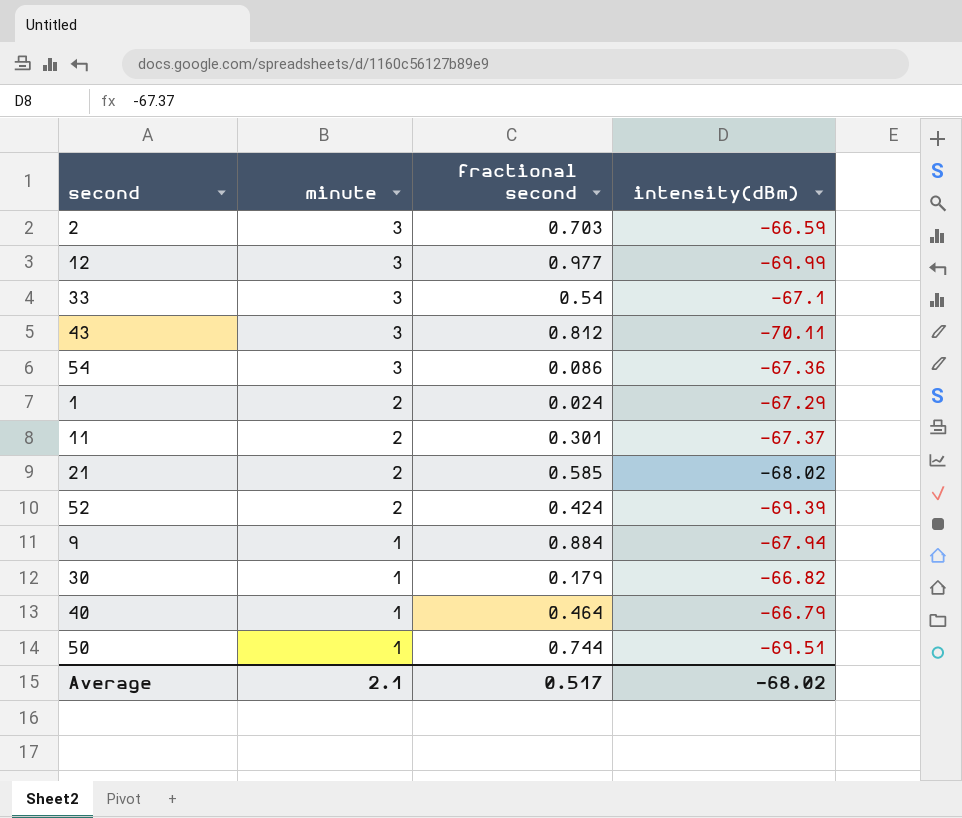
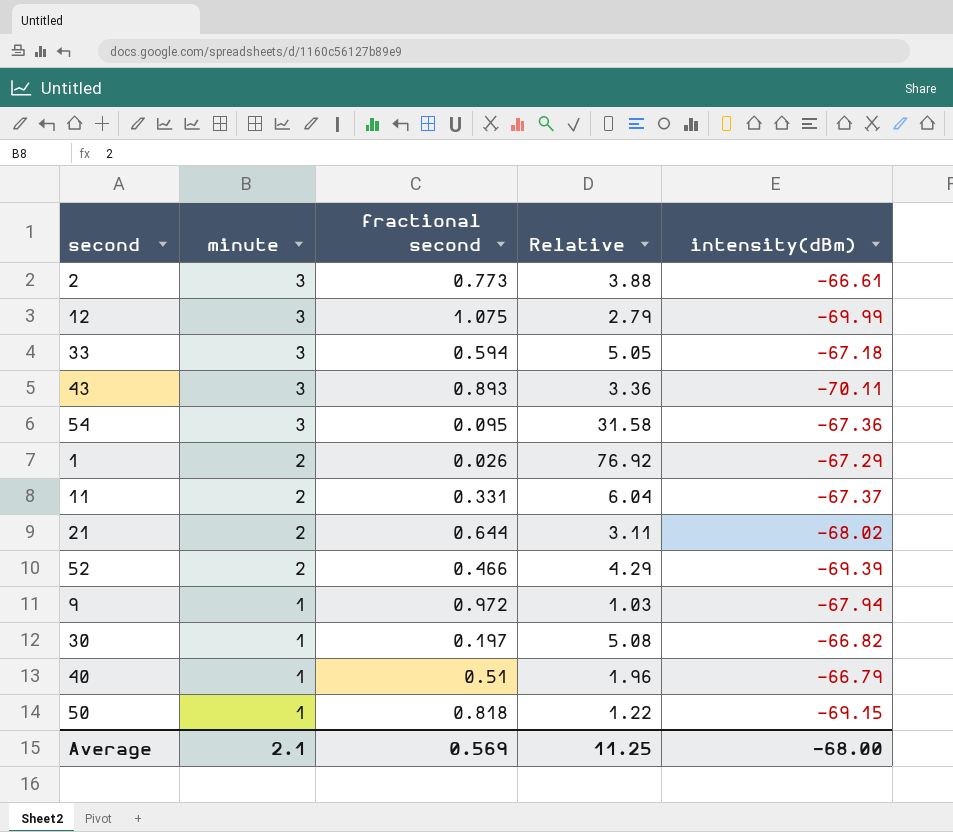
column Relative | formula: none -> [minute] / [fractional second]
2 | fractional second: 0.703 -> 0.773
2 | intensity(dBm): -66.59 -> -66.61
12 | fractional second: 0.977 -> 1.075
33 | fractional second: 0.54 -> 0.594
33 | intensity(dBm): -67.1 -> -67.18
43 | fractional second: 0.812 -> 0.893
54 | fractional second: 0.086 -> 0.095
1 | fractional second: 0.024 -> 0.026
11 | fractional second: 0.301 -> 0.331
21 | fractional second: 0.585 -> 0.644
52 | fractional second: 0.424 -> 0.466
9 | fractional second: 0.884 -> 0.972
30 | fractional second: 0.179 -> 0.197
40 | fractional second: 0.464 -> 0.51
50 | fractional second: 0.744 -> 0.818
50 | intensity(dBm): -69.51 -> -69.15
Average | fractional second: 0.517 -> 0.569
Average | intensity(dBm): -68.02 -> -68.00

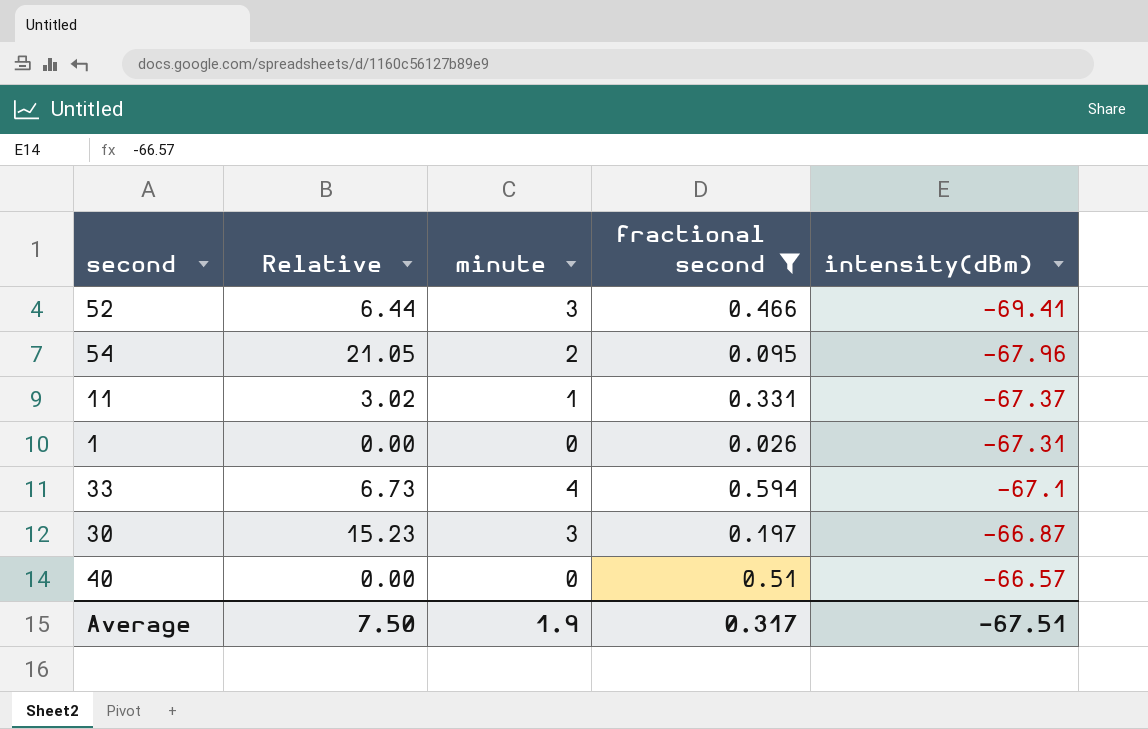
filter: none -> fractional second <= 0.594
row order: minute descending -> intensity(dBm) ascending
column Relative | position: 4 -> 2
52 | Relative: 4.29 -> 6.44
52 | minute: 2 -> 3
52 | intensity(dBm): -69.39 -> -69.41
54 | Relative: 31.58 -> 21.05
54 | minute: 3 -> 2
54 | intensity(dBm): -67.36 -> -67.96
11 | Relative: 6.04 -> 3.02
11 | minute: 2 -> 1
1 | Relative: 76.92 -> 0.00
1 | minute: 2 -> 0
1 | intensity(dBm): -67.29 -> -67.31
33 | Relative: 5.05 -> 6.73
33 | minute: 3 -> 4
33 | intensity(dBm): -67.18 -> -67.1
30 | Relative: 5.08 -> 15.23
30 | minute: 1 -> 3
30 | intensity(dBm): -66.82 -> -66.87
40 | Relative: 1.96 -> 0.00
40 | minute: 1 -> 0
40 | intensity(dBm): -66.79 -> -66.57
Average | Relative: 11.25 -> 7.50
Average | minute: 2.1 -> 1.9
Average | fractional second: 0.569 -> 0.317
Average | intensity(dBm): -68.00 -> -67.51

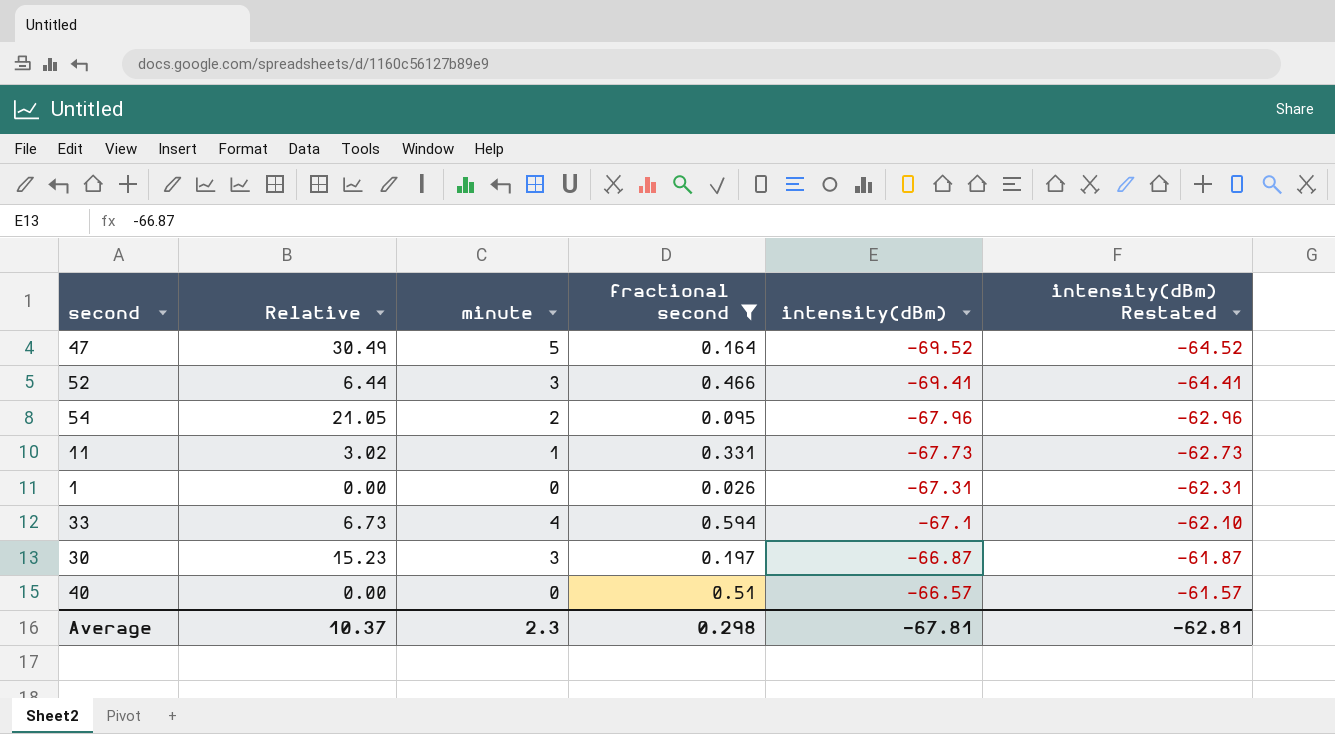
column intensity(dBm) Restated | formula: none -> [intensity(dBm)] + 5
row 47: none -> 30.49 | 5 | 0.164 | -69.52 | -64.52
11 | intensity(dBm): -67.37 -> -67.73
Average | Relative: 7.50 -> 10.37
Average | minute: 1.9 -> 2.3
Average | fractional second: 0.317 -> 0.298
Average | intensity(dBm): -67.51 -> -67.81

